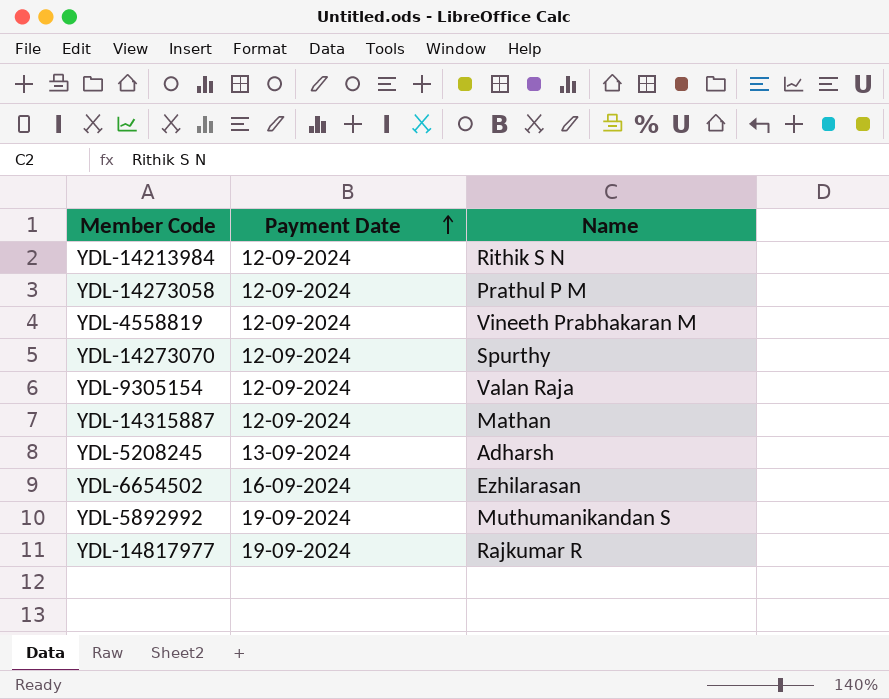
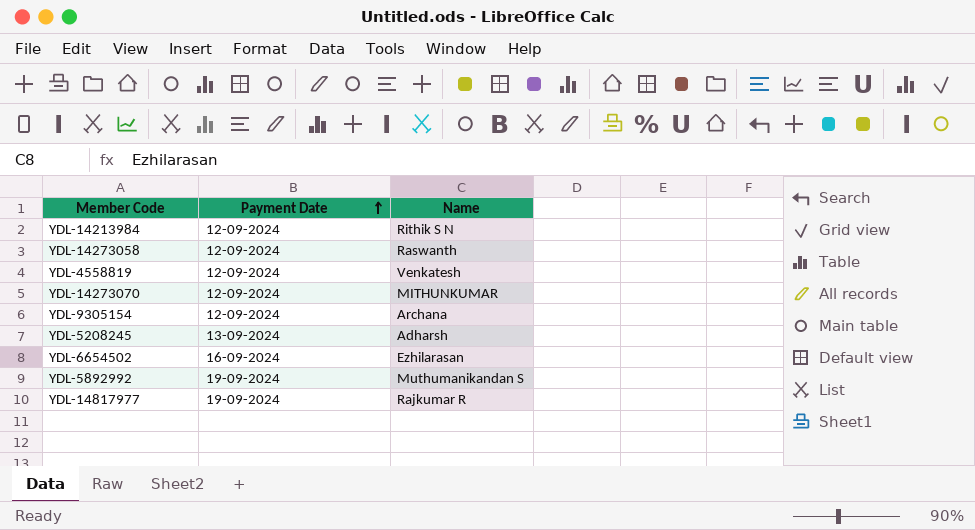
row YDL-14315887: 12-09-2024 | Mathan -> none
YDL-14273058 | Name: Prathul P M -> Raswanth
YDL-4558819 | Name: Vineeth Prabhakaran M -> Venkatesh
YDL-14273070 | Name: Spurthy -> MITHUNKUMAR
YDL-9305154 | Name: Valan Raja -> Archana

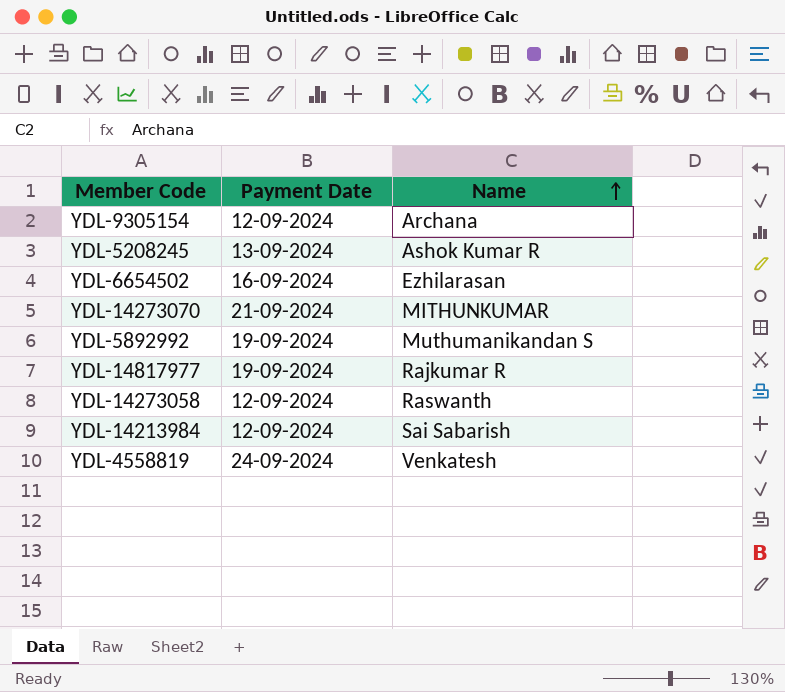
row order: Payment Date ascending -> Name ascending
YDL-5208245 | Name: Adharsh -> Ashok Kumar R
YDL-14273070 | Payment Date: 12-09-2024 -> 21-09-2024
YDL-14213984 | Name: Rithik S N -> Sai Sabarish
YDL-4558819 | Payment Date: 12-09-2024 -> 24-09-2024

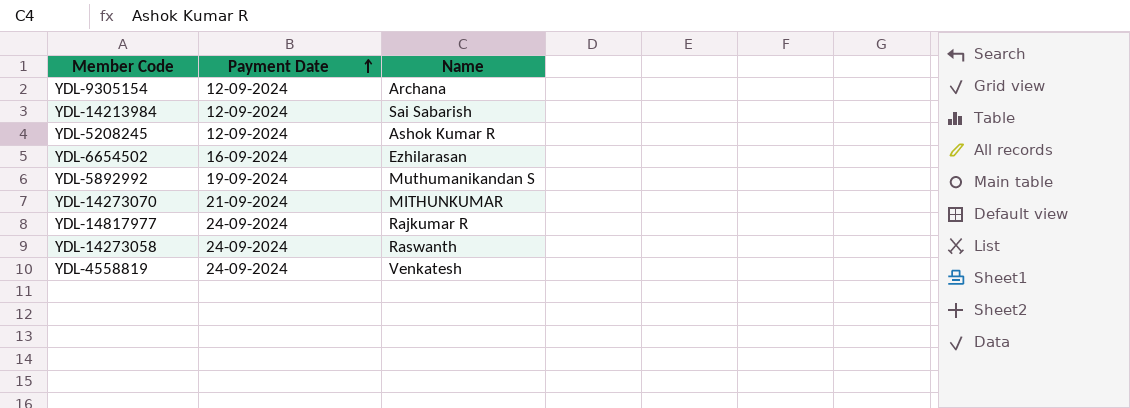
row order: Name ascending -> Payment Date ascending
YDL-5208245 | Payment Date: 13-09-2024 -> 12-09-2024
YDL-14817977 | Payment Date: 19-09-2024 -> 24-09-2024
YDL-14273058 | Payment Date: 12-09-2024 -> 24-09-2024

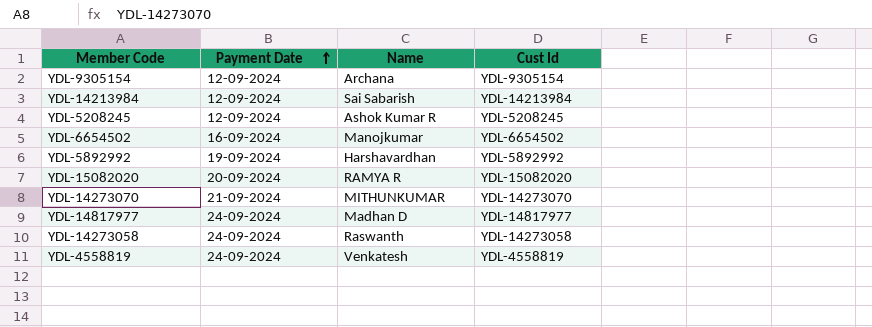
column Cust Id | position: none -> 4
YDL-6654502 | Name: Ezhilarasan -> Manojkumar
YDL-5892992 | Name: Muthumanikandan S -> Harshavardhan
row YDL-15082020: none -> 20-09-2024 | RAMYA R | YDL-15082020
YDL-14817977 | Name: Rajkumar R -> Madhan D

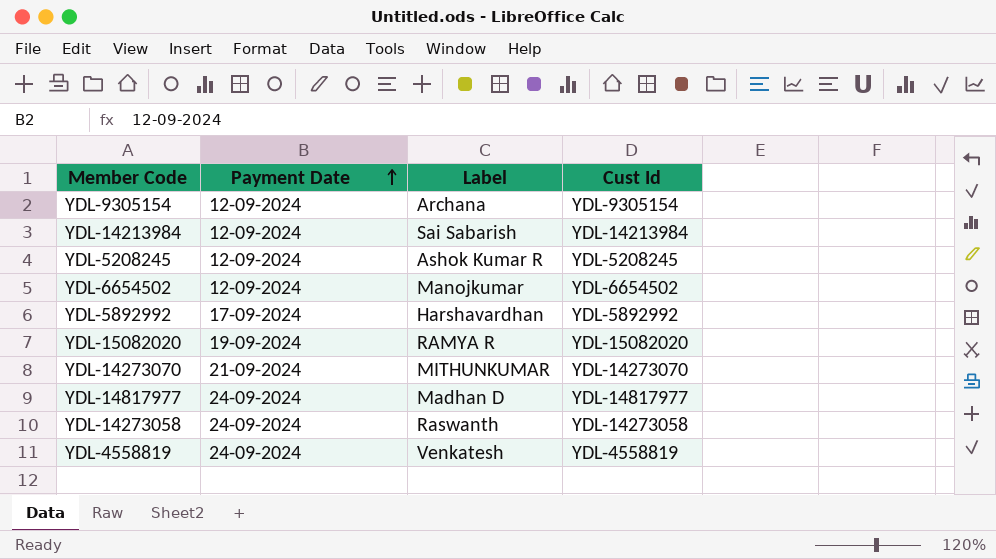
column name: Name -> Label
YDL-6654502 | Payment Date: 16-09-2024 -> 12-09-2024
YDL-5892992 | Payment Date: 19-09-2024 -> 17-09-2024
YDL-15082020 | Payment Date: 20-09-2024 -> 19-09-2024

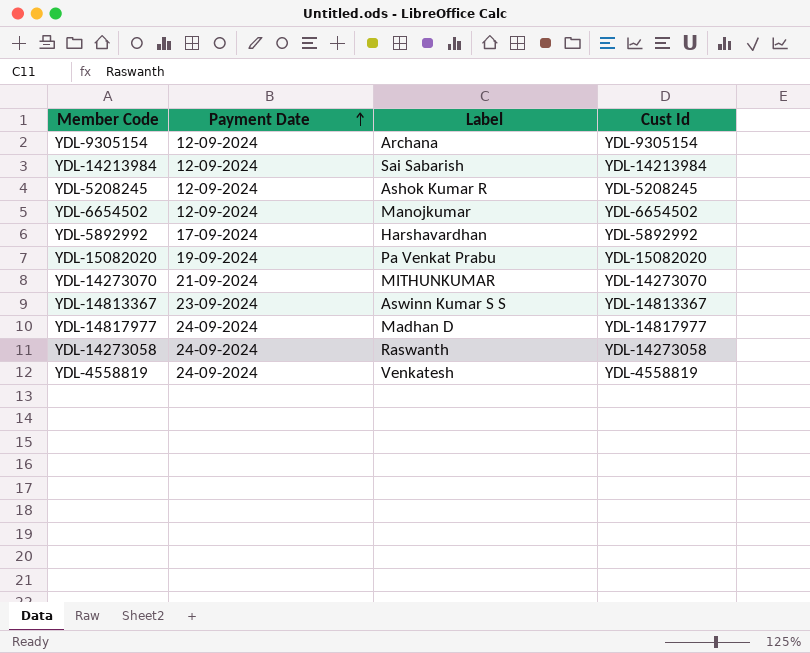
YDL-15082020 | Label: RAMYA R -> Pa Venkat Prabu
row YDL-14813367: none -> 23-09-2024 | Aswinn Kumar S S | YDL-14813367

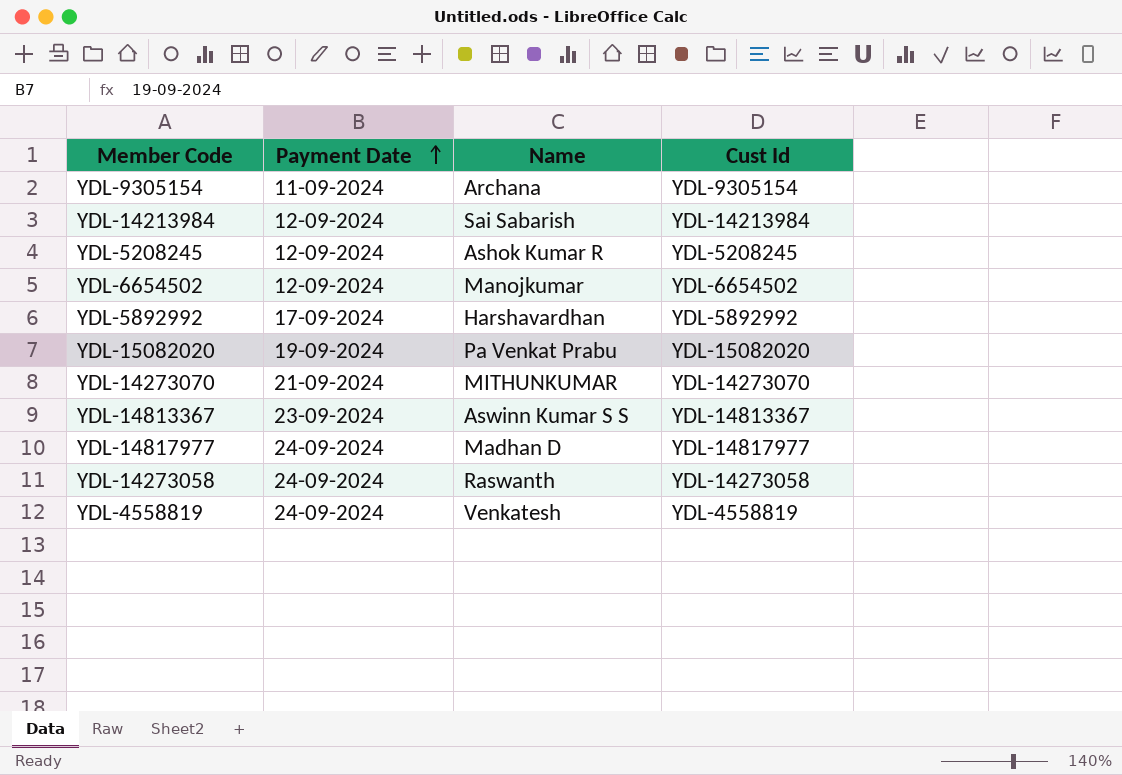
column name: Label -> Name
YDL-9305154 | Payment Date: 12-09-2024 -> 11-09-2024

